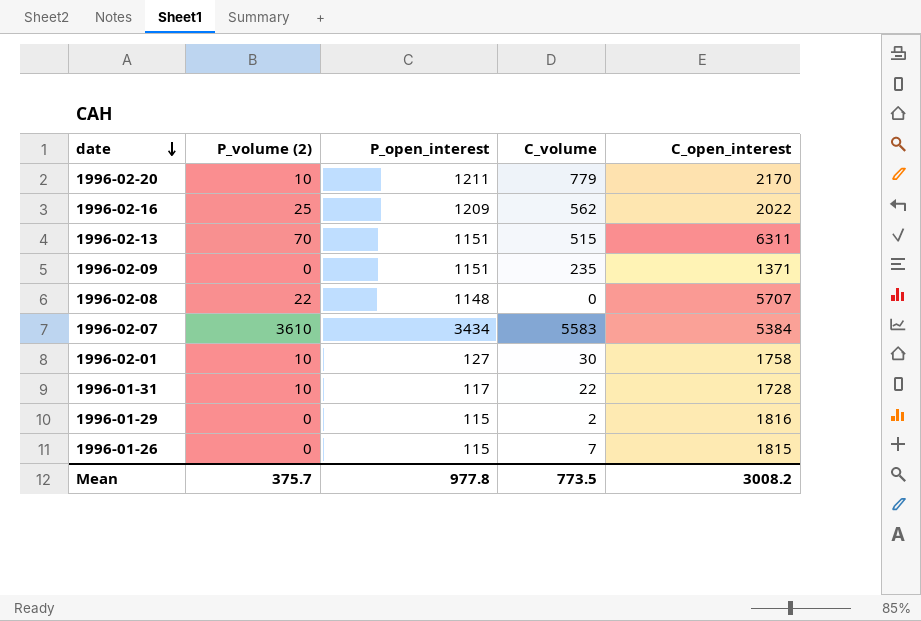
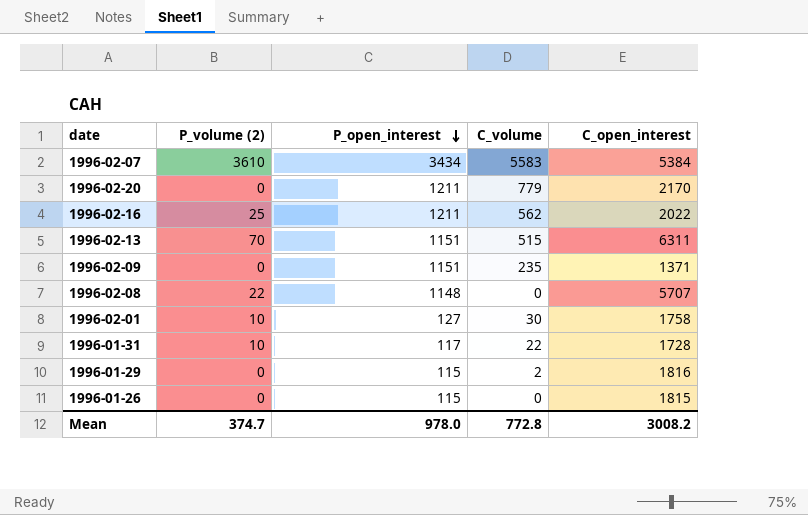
row order: date descending -> P_open_interest descending
1996-02-20 | P_volume (2): 10 -> 0
1996-02-16 | P_open_interest: 1209 -> 1211
1996-01-26 | C_volume: 7 -> 0
Mean | P_volume (2): 375.7 -> 374.7
Mean | P_open_interest: 977.8 -> 978.0
Mean | C_volume: 773.5 -> 772.8

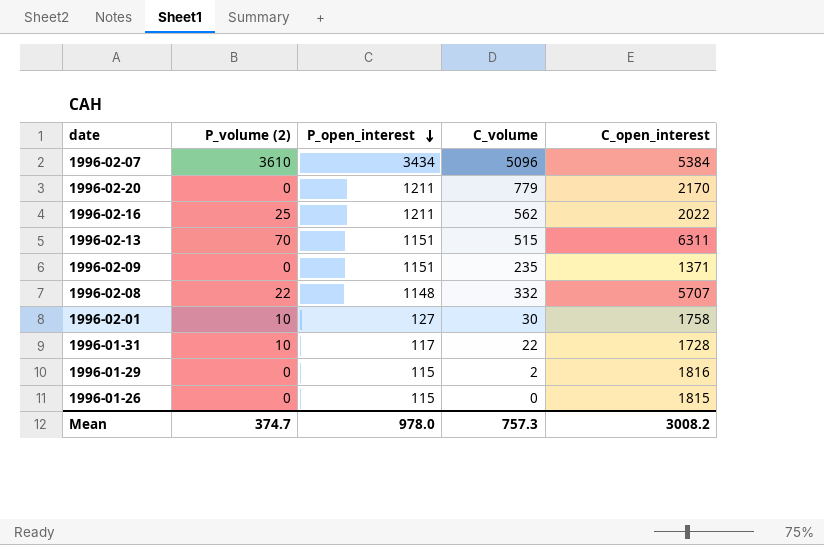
1996-02-07 | C_volume: 5583 -> 5096
1996-02-08 | C_volume: 0 -> 332
Mean | C_volume: 772.8 -> 757.3

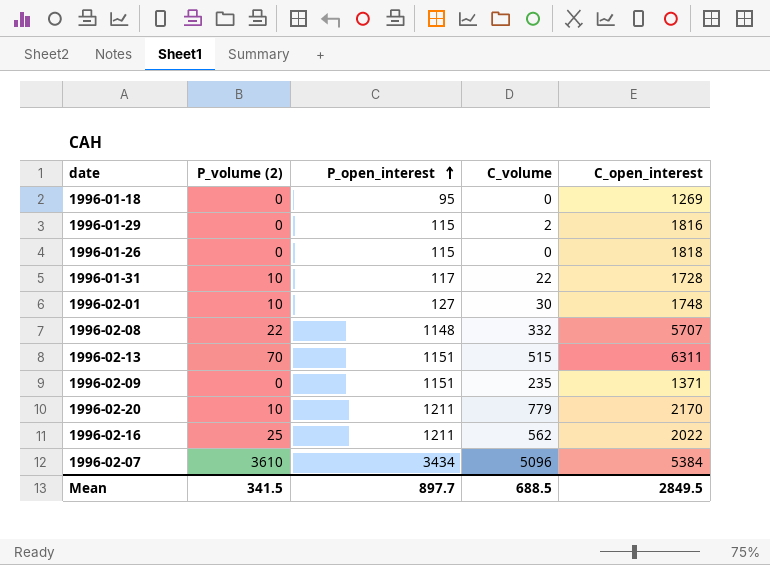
row order: P_open_interest descending -> P_open_interest ascending
row 1996-01-18: none -> 0 | 95 | 0 | 1269
1996-01-26 | C_open_interest: 1815 -> 1818
1996-02-01 | C_open_interest: 1758 -> 1748
1996-02-20 | P_volume (2): 0 -> 10
Mean | P_volume (2): 374.7 -> 341.5
Mean | P_open_interest: 978.0 -> 897.7
Mean | C_volume: 757.3 -> 688.5
Mean | C_open_interest: 3008.2 -> 2849.5

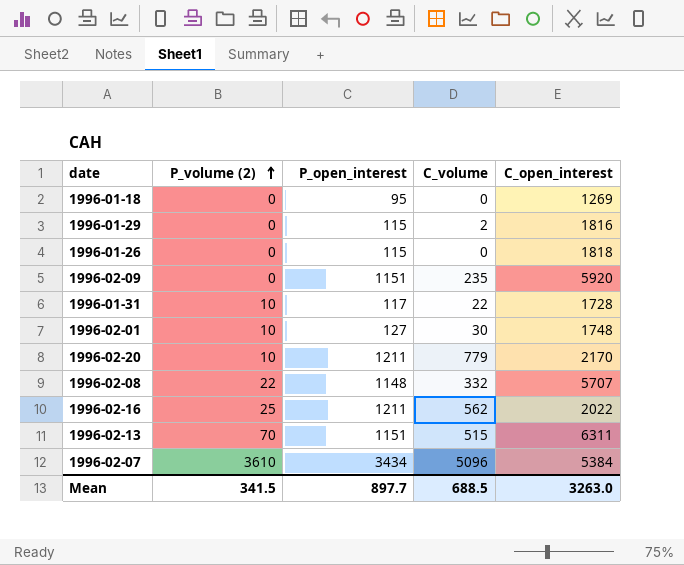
row order: P_open_interest ascending -> P_volume (2) ascending
1996-02-09 | C_open_interest: 1371 -> 5920
Mean | C_open_interest: 2849.5 -> 3263.0

